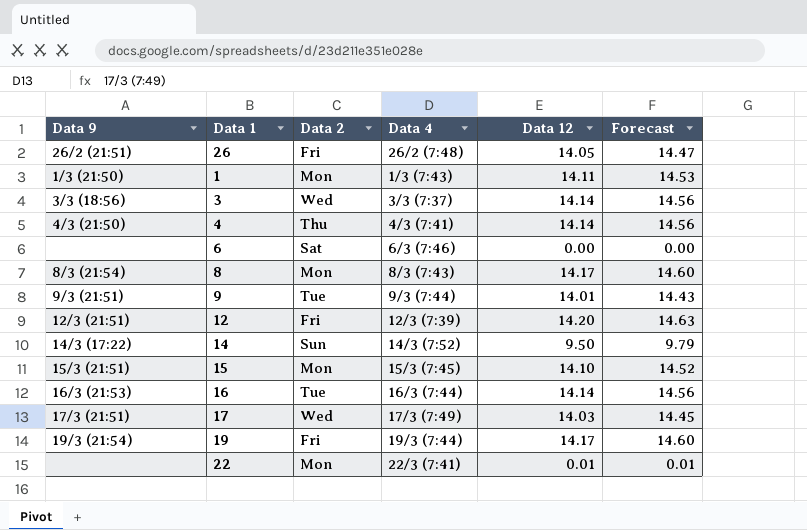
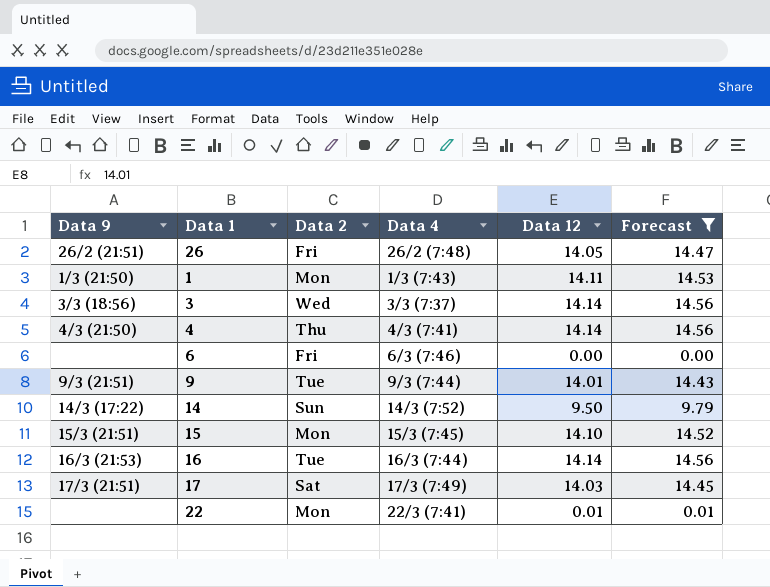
filter: none -> Forecast <= 14.56
6 | Data 2: Sat -> Fri
17 | Data 2: Wed -> Sat

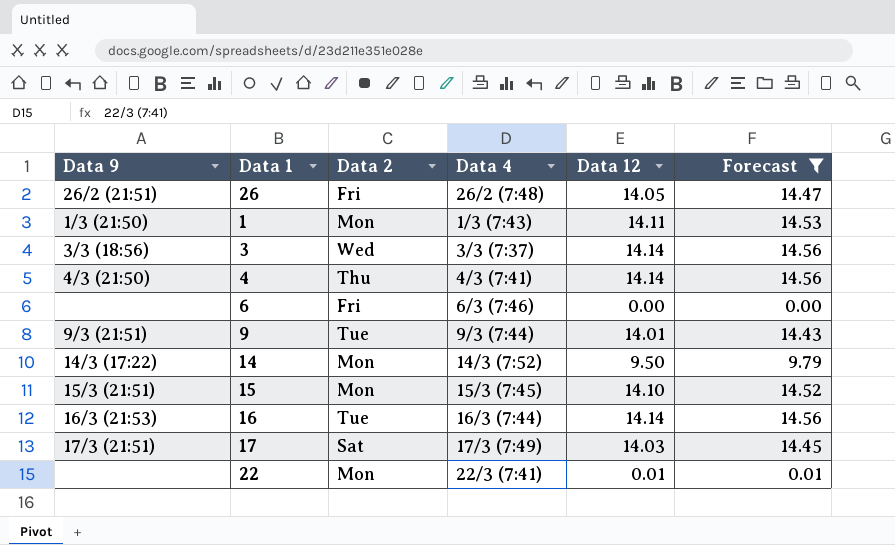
14 | Data 2: Sun -> Mon

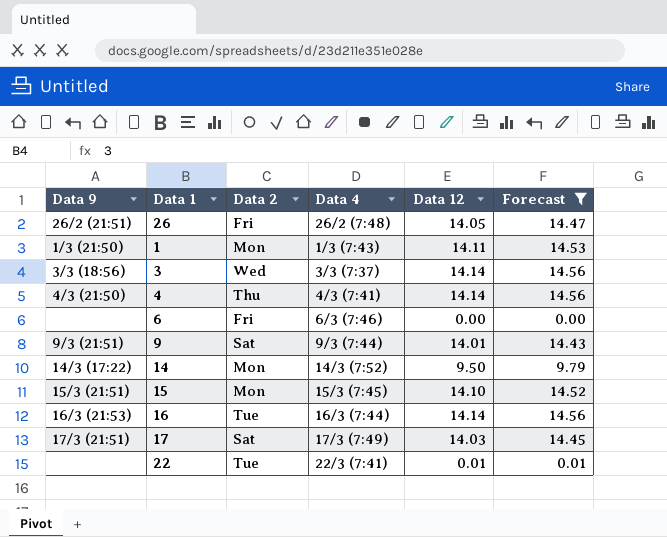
9 | Data 2: Tue -> Sat
22 | Data 2: Mon -> Tue

